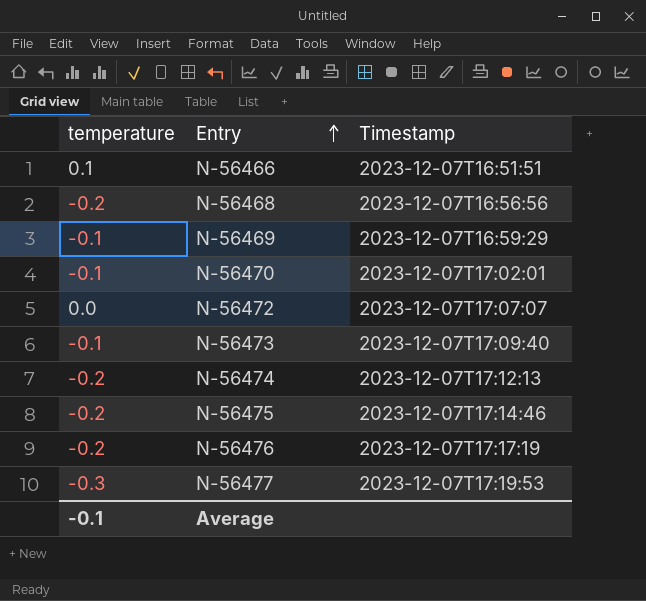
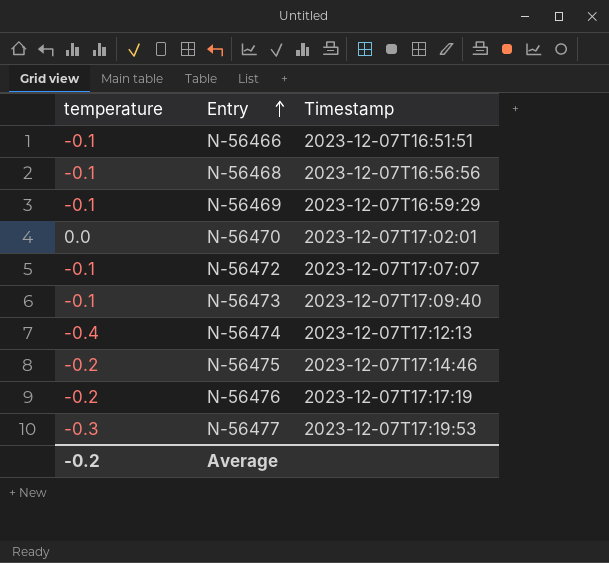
N-56466 | temperature: 0.1 -> -0.1
N-56468 | temperature: -0.2 -> -0.1
N-56470 | temperature: -0.1 -> 0.0
N-56472 | temperature: 0.0 -> -0.1
N-56474 | temperature: -0.2 -> -0.4
Average | temperature: -0.1 -> -0.2

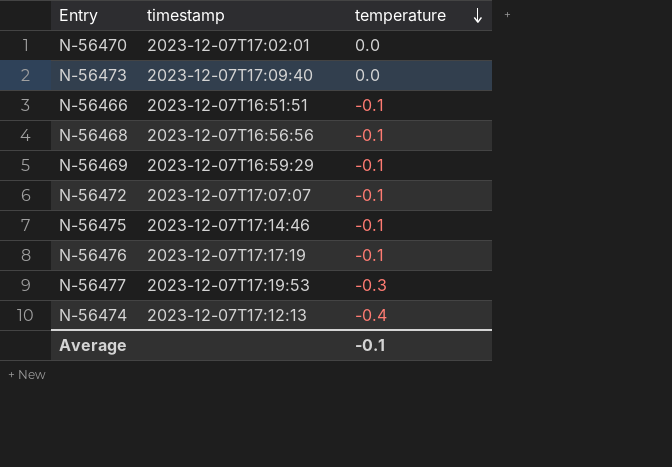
row order: Entry ascending -> temperature descending
column name: Timestamp -> timestamp
column temperature | position: 1 -> 3
N-56473 | temperature: -0.1 -> 0.0
N-56475 | temperature: -0.2 -> -0.1
N-56476 | temperature: -0.2 -> -0.1
Average | temperature: -0.2 -> -0.1

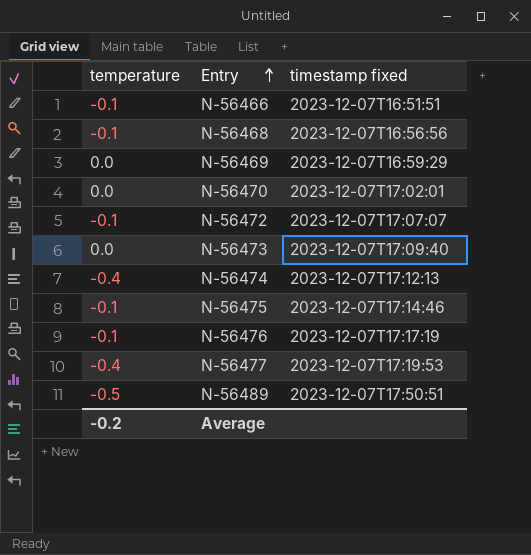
row order: temperature descending -> Entry ascending
column temperature | position: 3 -> 1
column name: timestamp -> timestamp fixed
N-56469 | temperature: -0.1 -> 0.0
N-56477 | temperature: -0.3 -> -0.4
row N-56489: none -> -0.5 | 2023-12-07T17:50:51
Average | temperature: -0.1 -> -0.2

